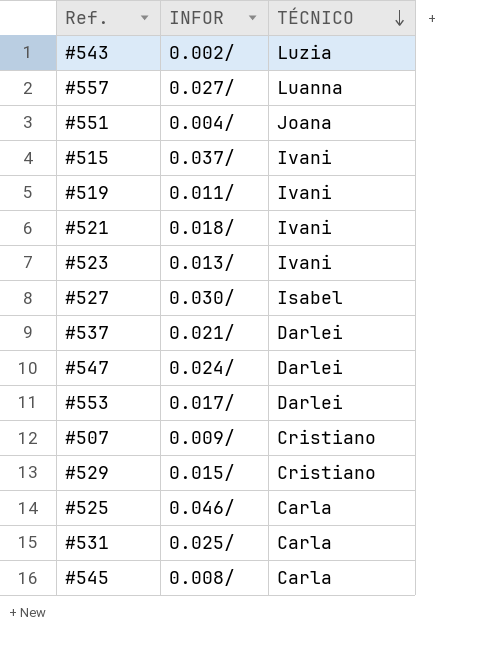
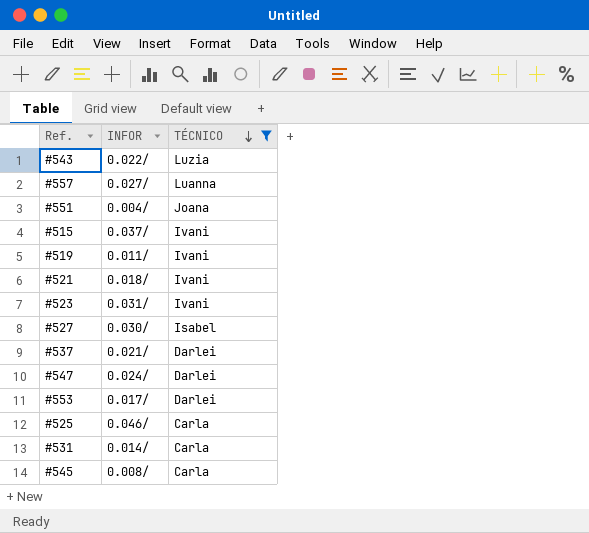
filter: none -> TÉCNICO != Cristiano
#543 | INFOR: 0.002/ -> 0.022/
#523 | INFOR: 0.013/ -> 0.031/
#531 | INFOR: 0.025/ -> 0.014/

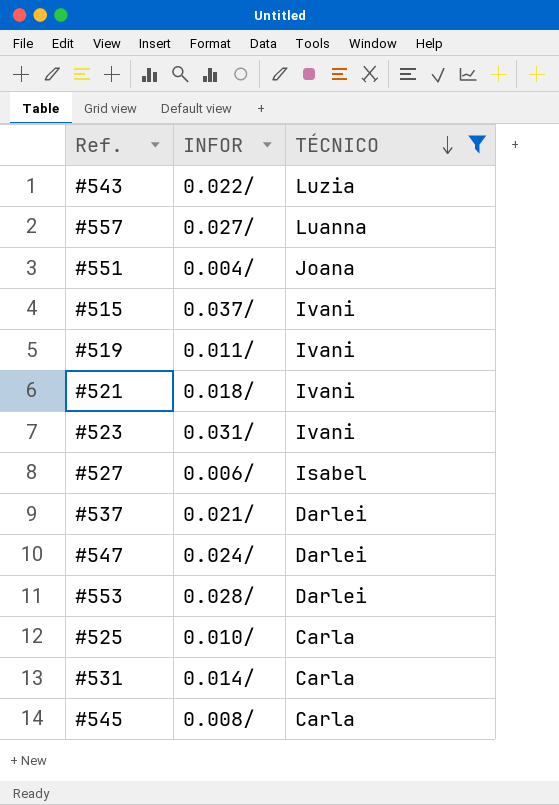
#527 | INFOR: 0.030/ -> 0.006/
#553 | INFOR: 0.017/ -> 0.028/
#525 | INFOR: 0.046/ -> 0.010/

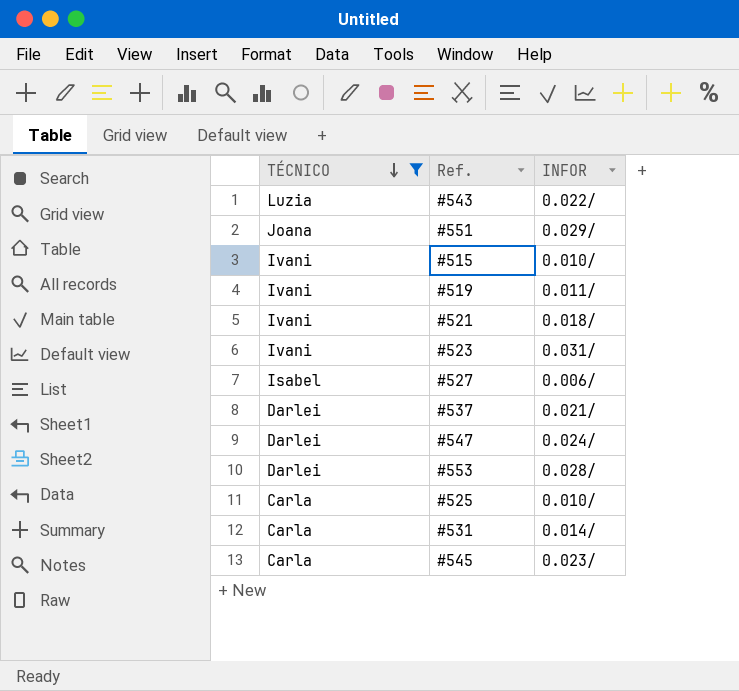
column TÉCNICO | position: 3 -> 1
row #557: 0.027/ | Luanna -> none
#551 | INFOR: 0.004/ -> 0.029/
#515 | INFOR: 0.037/ -> 0.010/
#545 | INFOR: 0.008/ -> 0.023/

